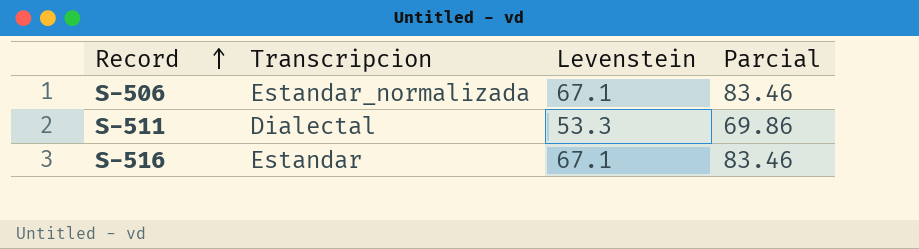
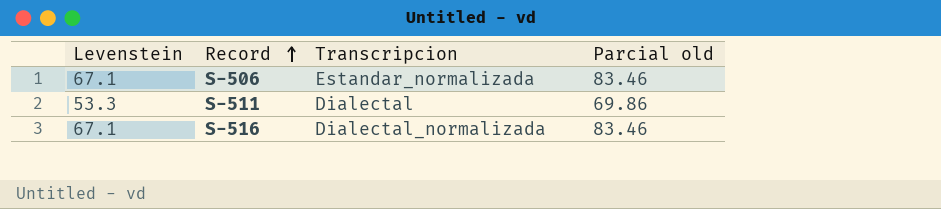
column Levenstein | position: 3 -> 1
column name: Parcial -> Parcial old
S-516 | Transcripcion: Estandar -> Dialectal_normalizada

